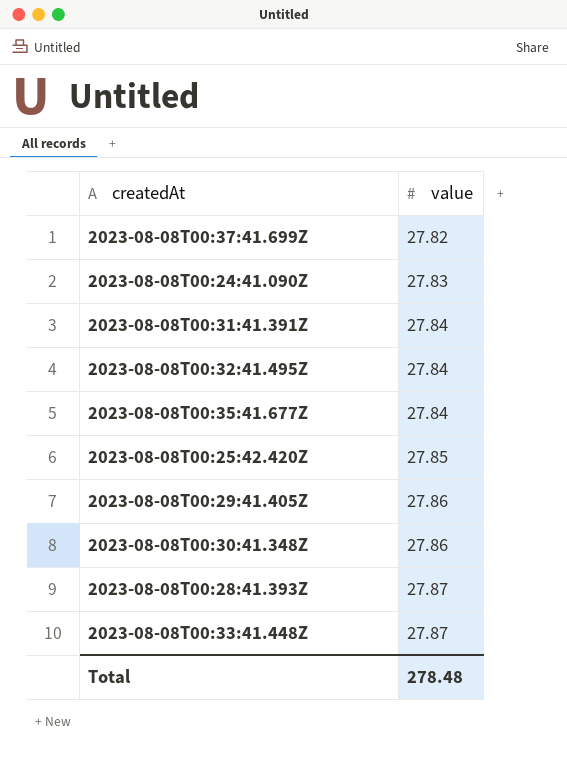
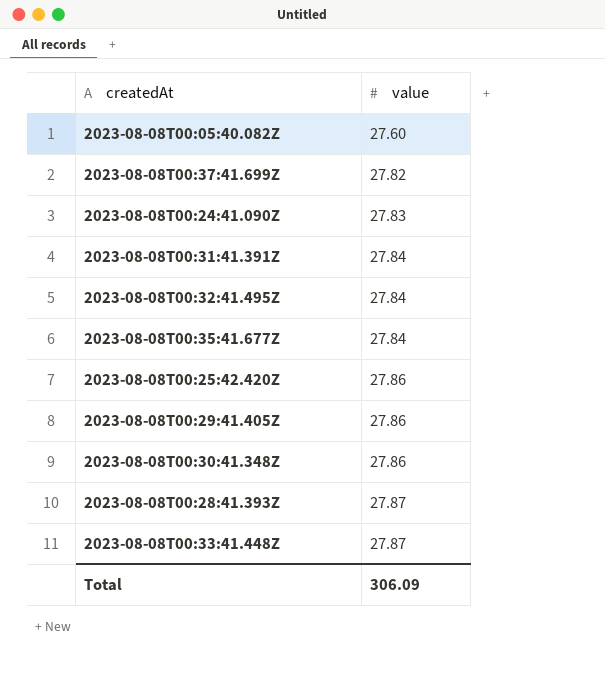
row 2023-08-08T00:05:40.082Z: none -> 27.60
2023-08-08T00:25:42.420Z | value: 27.85 -> 27.86
Total | value: 278.48 -> 306.09

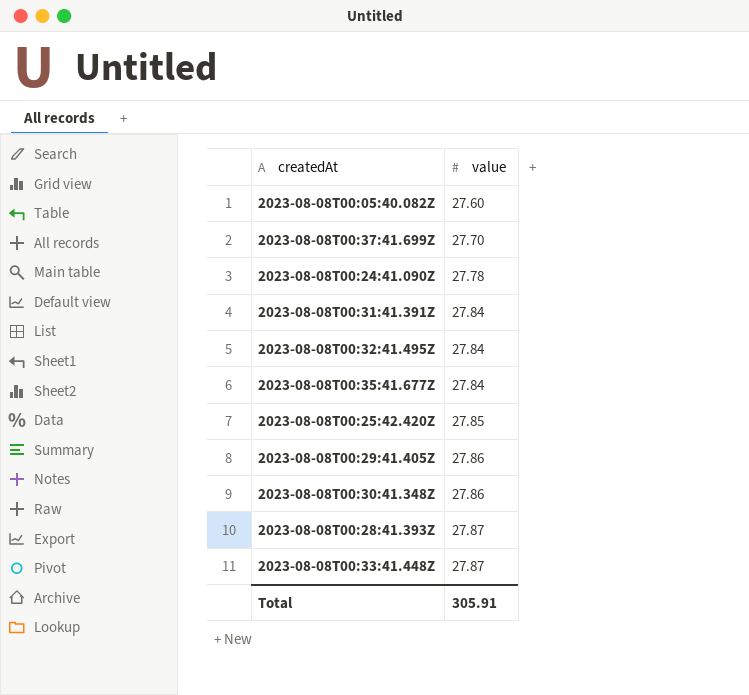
2023-08-08T00:37:41.699Z | value: 27.82 -> 27.70
2023-08-08T00:24:41.090Z | value: 27.83 -> 27.78
2023-08-08T00:25:42.420Z | value: 27.86 -> 27.85
Total | value: 306.09 -> 305.91

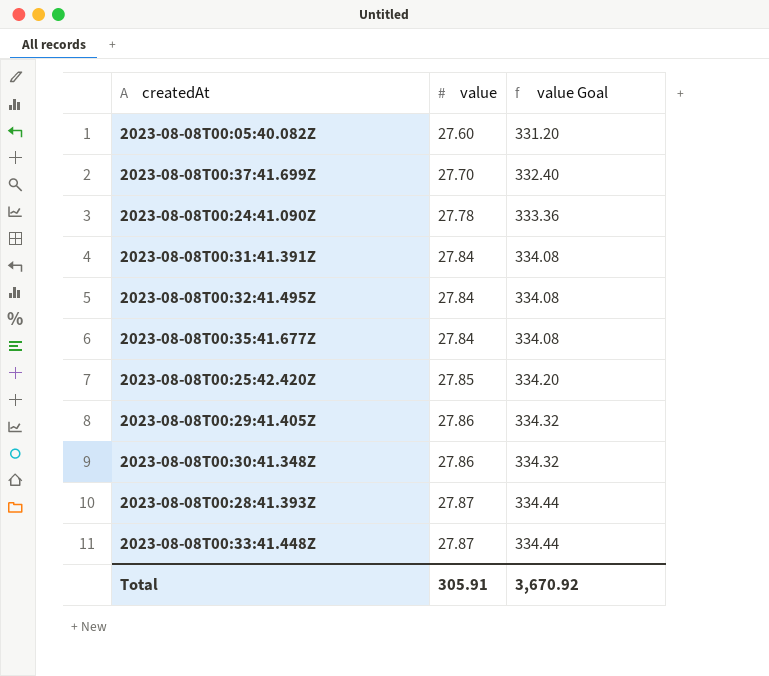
column value Goal | formula: none -> [value] * 12

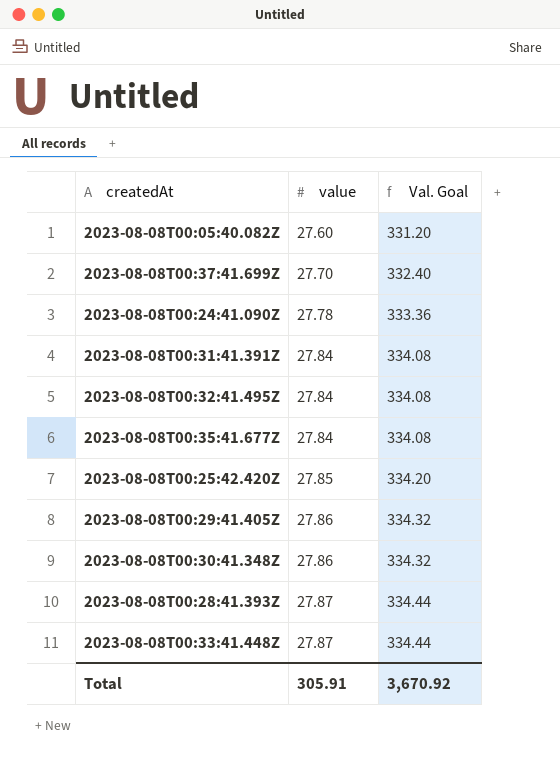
column name: value Goal -> Val. Goal

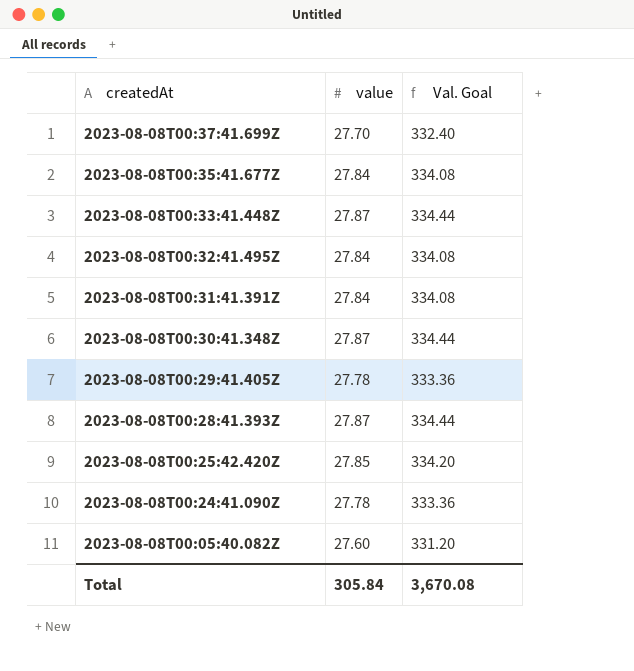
row order: value ascending -> createdAt descending
2023-08-08T00:30:41.348Z | value: 27.86 -> 27.87
2023-08-08T00:30:41.348Z | Val. Goal: 334.32 -> 334.44
2023-08-08T00:29:41.405Z | value: 27.86 -> 27.78
2023-08-08T00:29:41.405Z | Val. Goal: 334.32 -> 333.36
Total | value: 305.91 -> 305.84
Total | Val. Goal: 3,670.92 -> 3,670.08

